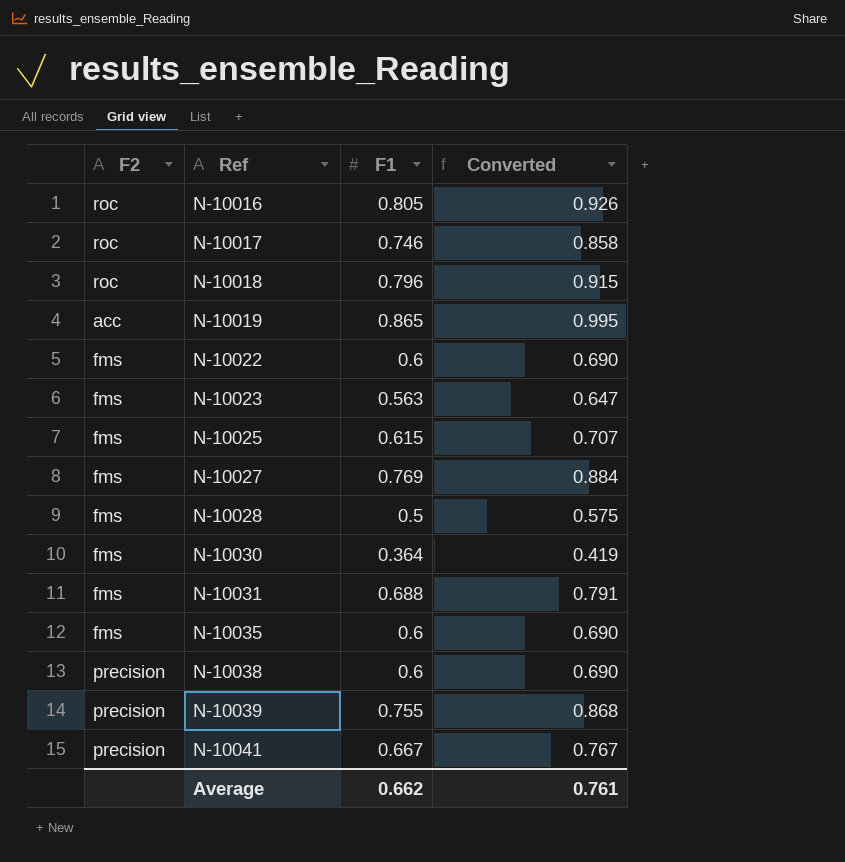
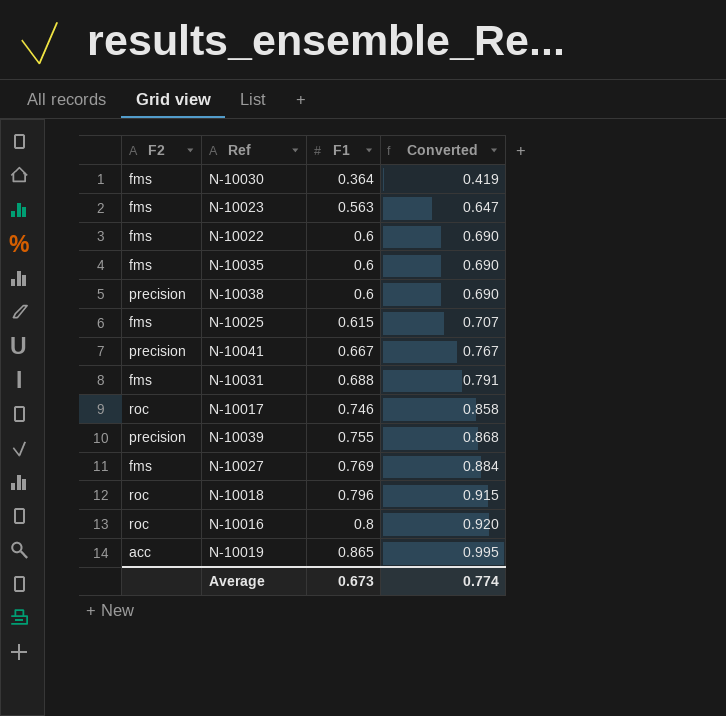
row order: Ref ascending -> F1 ascending
row N-10028: fms | 0.5 | 0.575 -> none
N-10016 | F1: 0.805 -> 0.8
N-10016 | Converted: 0.926 -> 0.920
Average | F1: 0.662 -> 0.673
Average | Converted: 0.761 -> 0.774

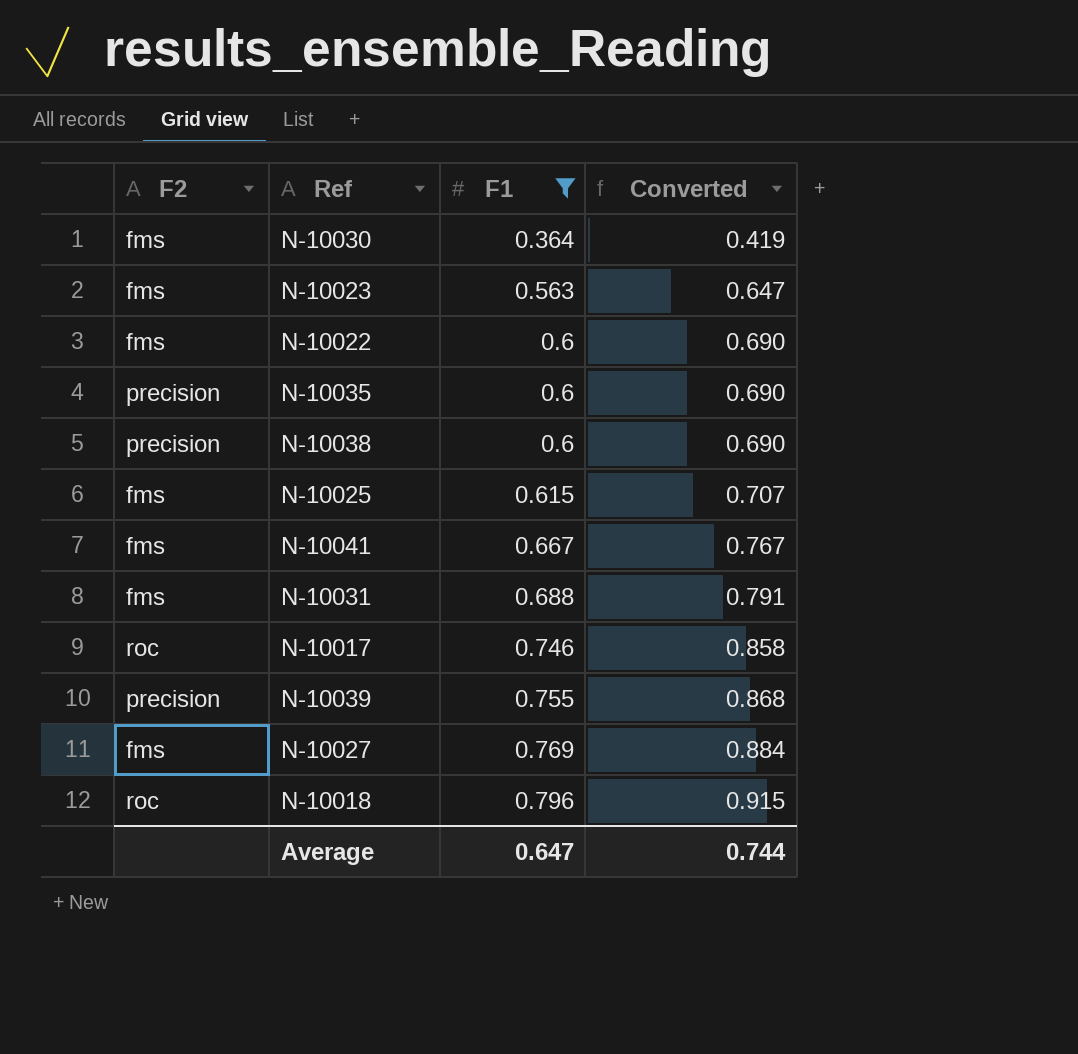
filter: none -> F1 <= 0.796
N-10035 | F2: fms -> precision
N-10041 | F2: precision -> fms
Average | F1: 0.673 -> 0.647
Average | Converted: 0.774 -> 0.744

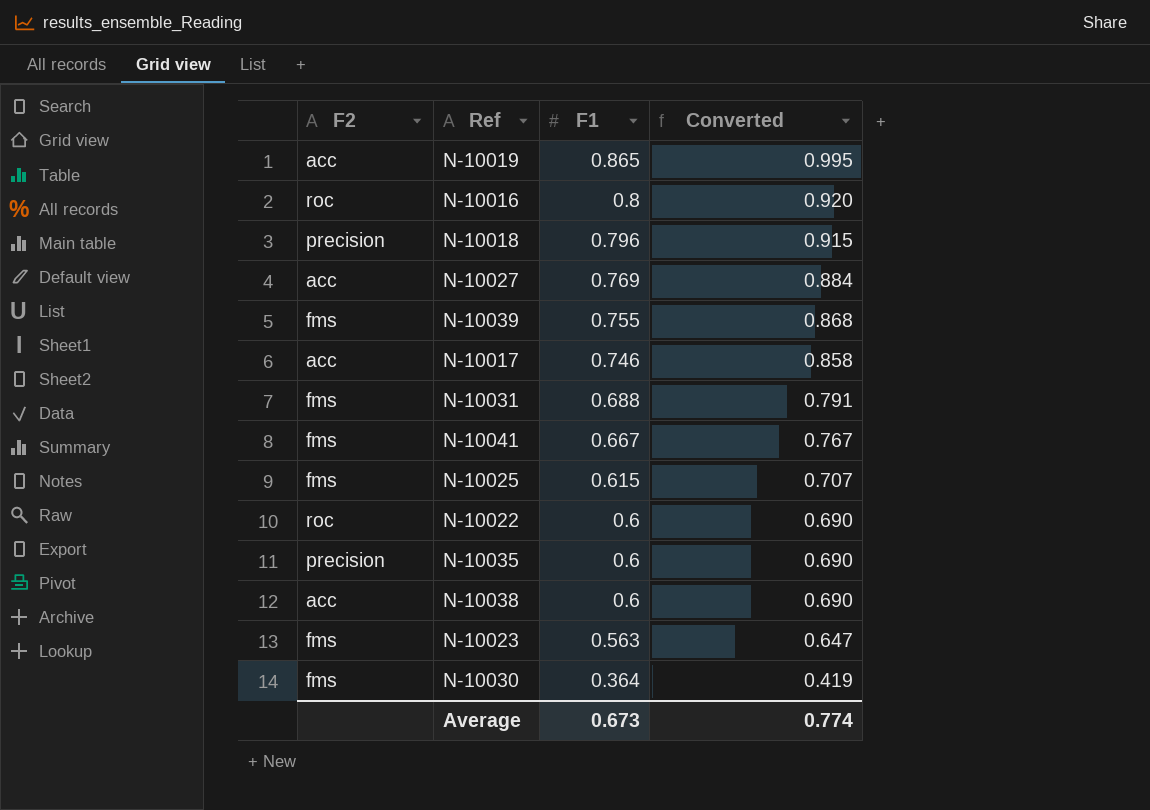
filter: F1 <= 0.796 -> none
row order: F1 ascending -> F1 descending
N-10018 | F2: roc -> precision
N-10027 | F2: fms -> acc
N-10039 | F2: precision -> fms
N-10017 | F2: roc -> acc
N-10022 | F2: fms -> roc
N-10038 | F2: precision -> acc
Average | F1: 0.647 -> 0.673
Average | Converted: 0.744 -> 0.774

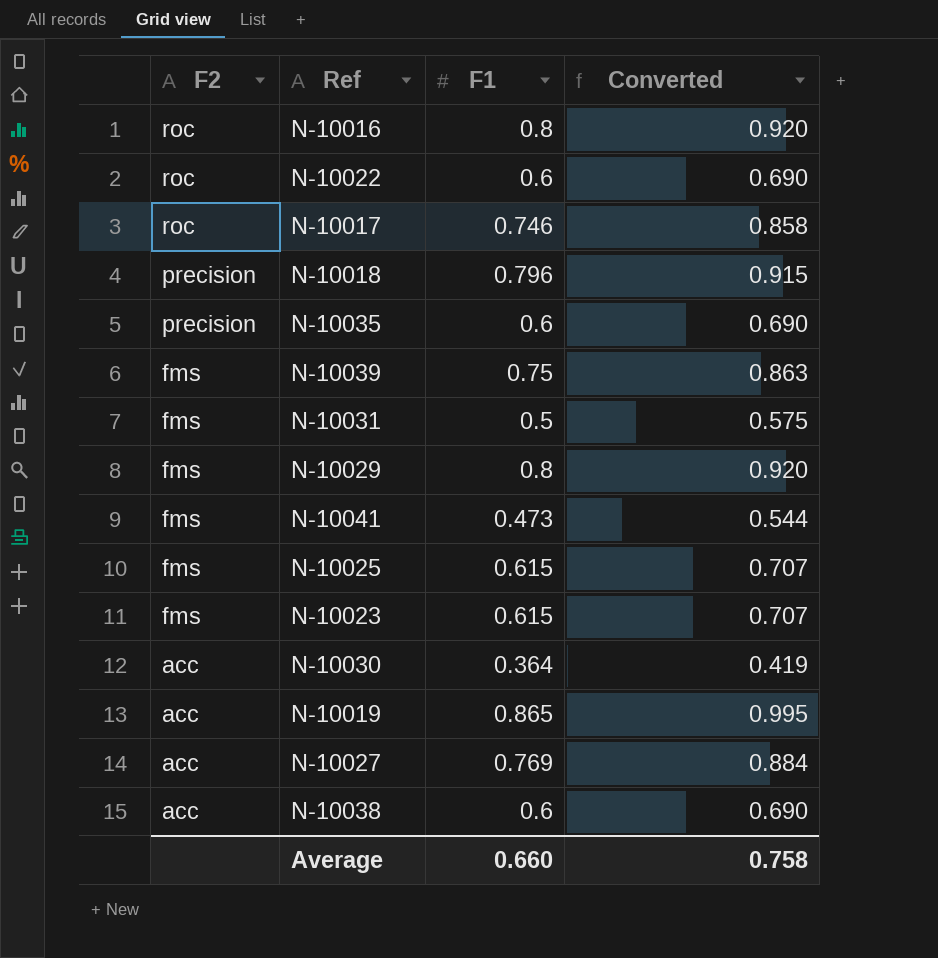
row order: F1 descending -> F2 descending
N-10017 | F2: acc -> roc
N-10039 | F1: 0.755 -> 0.75
N-10039 | Converted: 0.868 -> 0.863
N-10031 | F1: 0.688 -> 0.5
N-10031 | Converted: 0.791 -> 0.575
row N-10029: none -> fms | 0.8 | 0.920
N-10041 | F1: 0.667 -> 0.473
N-10041 | Converted: 0.767 -> 0.544
N-10023 | F1: 0.563 -> 0.615
N-10023 | Converted: 0.647 -> 0.707
N-10030 | F2: fms -> acc
Average | F1: 0.673 -> 0.660
Average | Converted: 0.774 -> 0.758

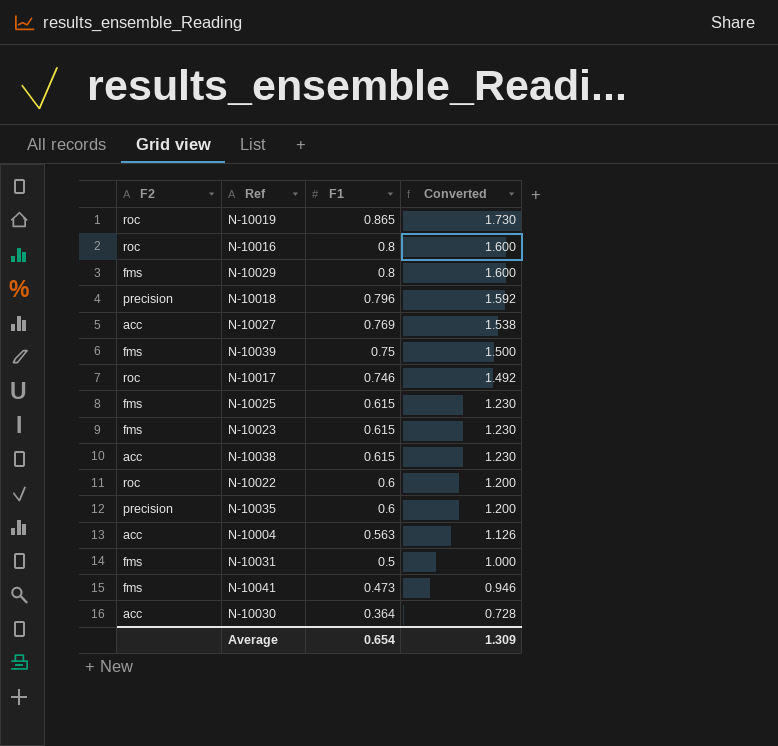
row order: F2 descending -> F1 descending
column Converted | formula: [F1] * 1.15 -> [F1] * 2
N-10019 | F2: acc -> roc
N-10038 | F1: 0.6 -> 0.615
row N-10004: none -> acc | 0.563 | 1.126
Average | F1: 0.660 -> 0.654
Average | Converted: 0.758 -> 1.309

